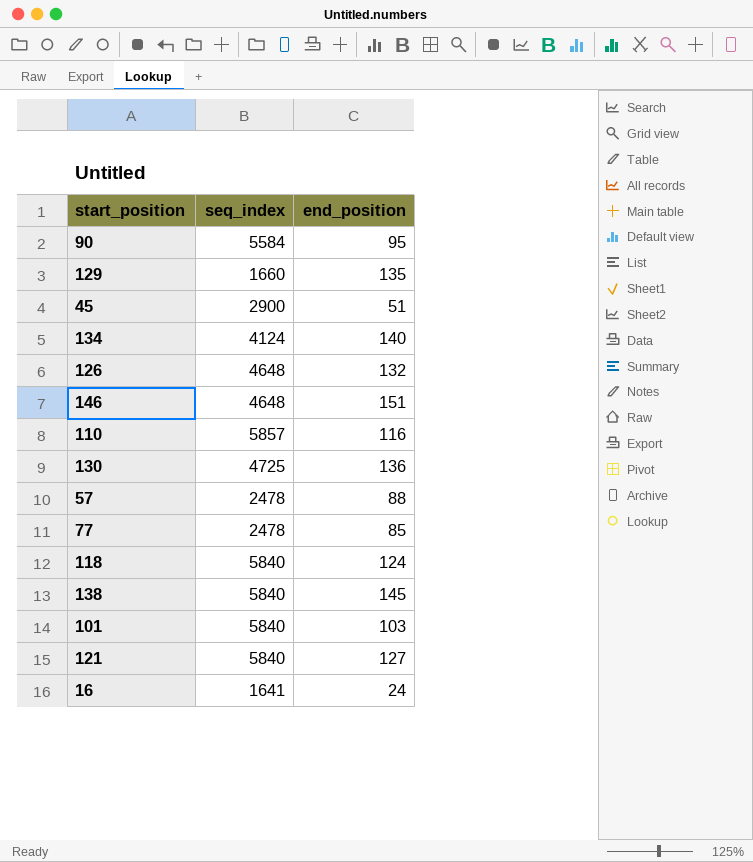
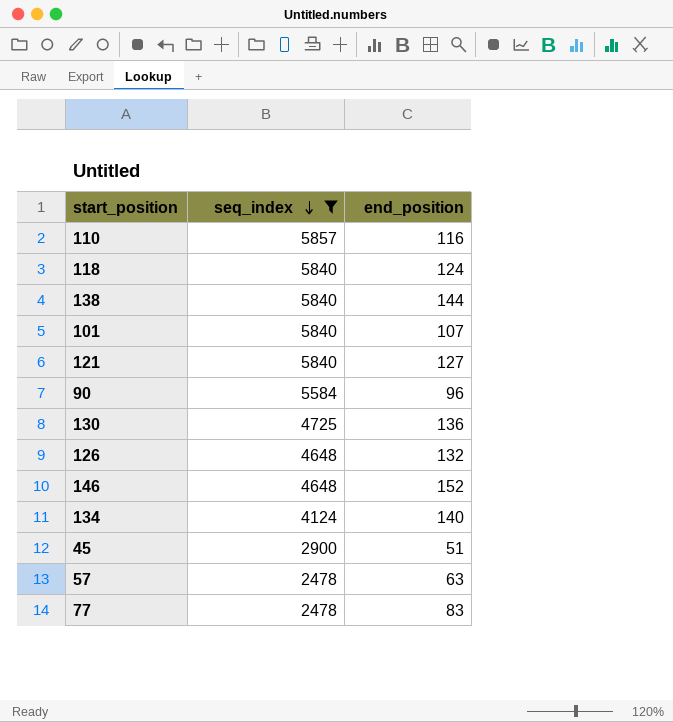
filter: none -> seq_index >= 2478
row order: none -> seq_index descending
138 | end_position: 145 -> 144
101 | end_position: 103 -> 107
90 | end_position: 95 -> 96
146 | end_position: 151 -> 152
57 | end_position: 88 -> 63
77 | end_position: 85 -> 83

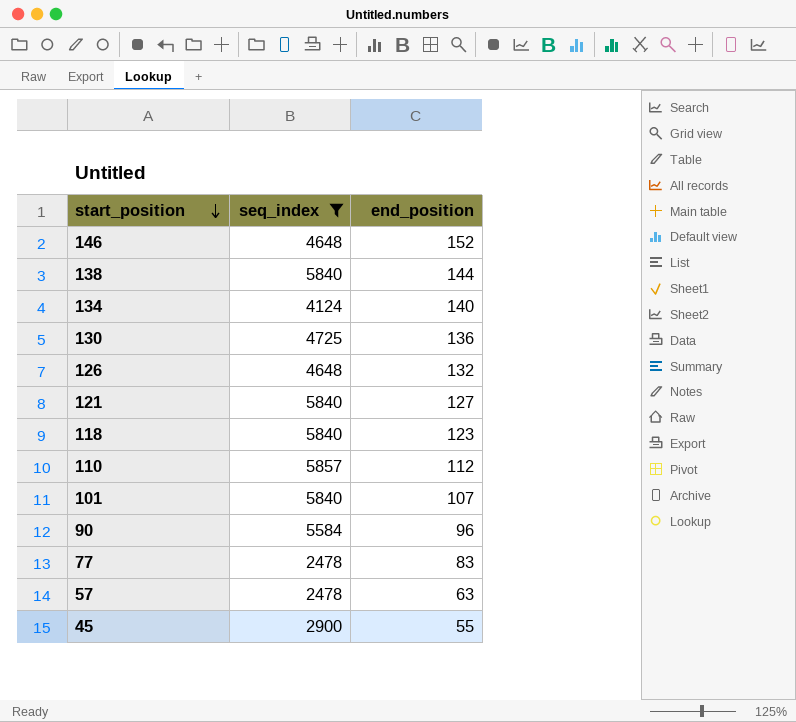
row order: seq_index descending -> start_position descending
118 | end_position: 124 -> 123
110 | end_position: 116 -> 112
45 | end_position: 51 -> 55

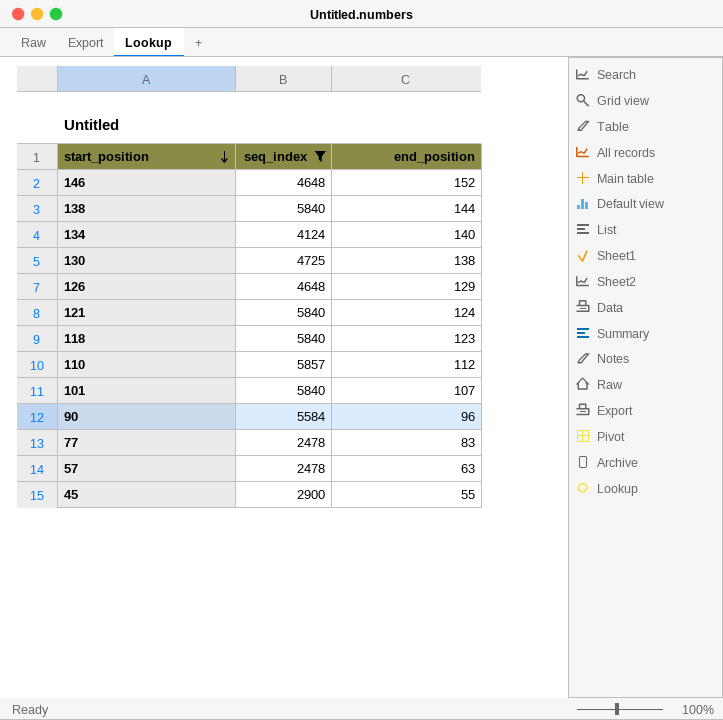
130 | end_position: 136 -> 138
126 | end_position: 132 -> 129
121 | end_position: 127 -> 124

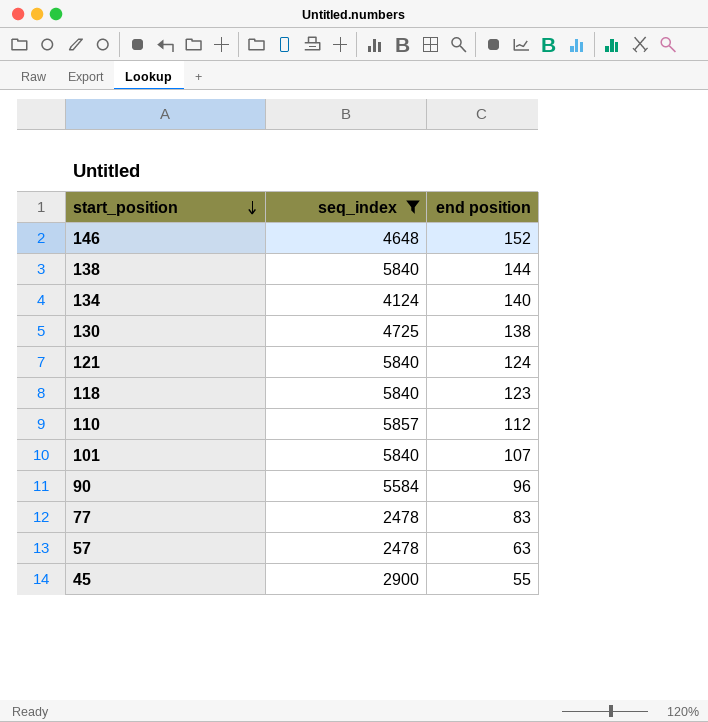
column name: end_position -> end position
row 126: 4648 | 129 -> none

